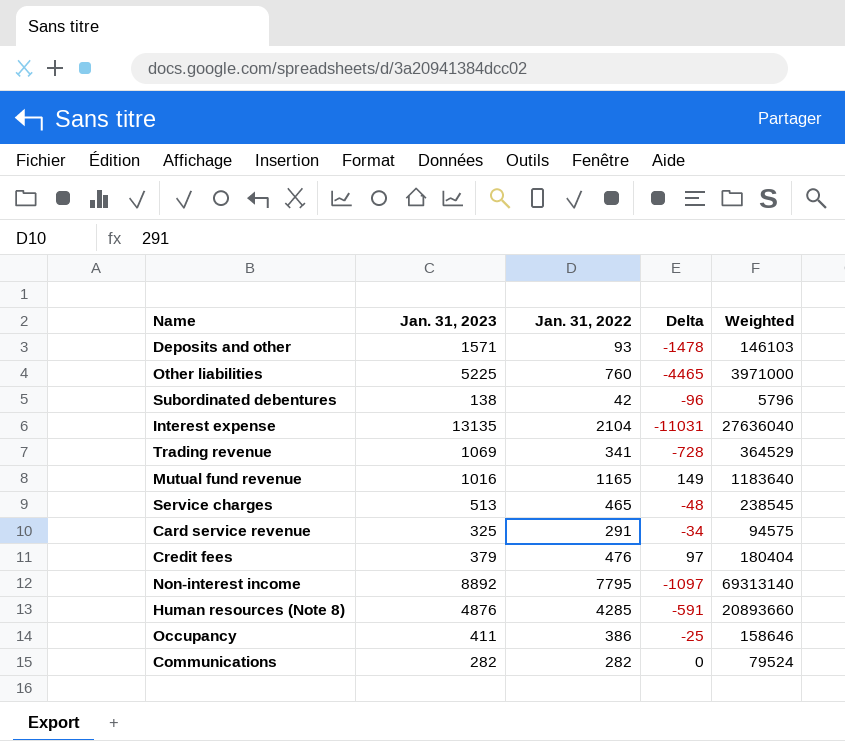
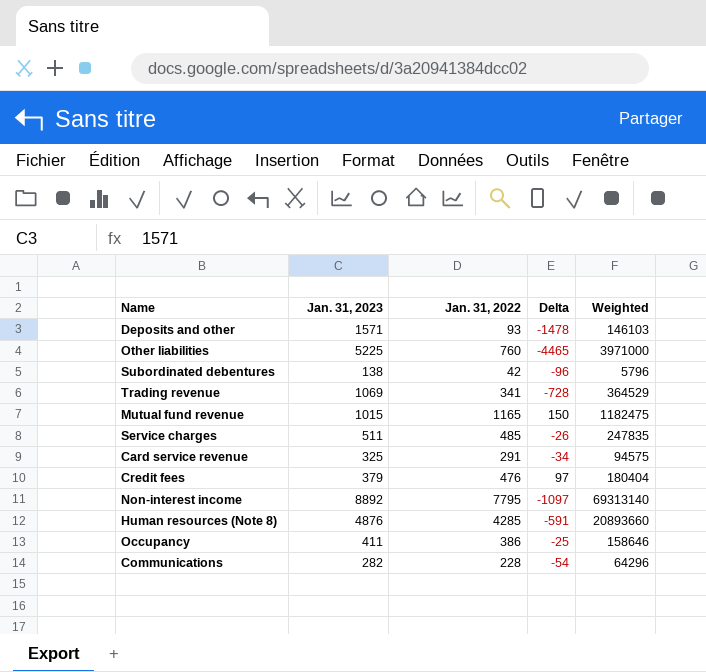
row Interest expense: 13135 | 2104 | -11031 | 27636040 -> none
Mutual fund revenue | Jan. 31, 2023: 1016 -> 1015
Mutual fund revenue | Delta: 149 -> 150
Mutual fund revenue | Weighted: 1183640 -> 1182475
Service charges | Jan. 31, 2023: 513 -> 511
Service charges | Jan. 31, 2022: 465 -> 485
Service charges | Delta: -48 -> -26
Service charges | Weighted: 238545 -> 247835
Communications | Jan. 31, 2022: 282 -> 228
Communications | Delta: 0 -> -54
Communications | Weighted: 79524 -> 64296

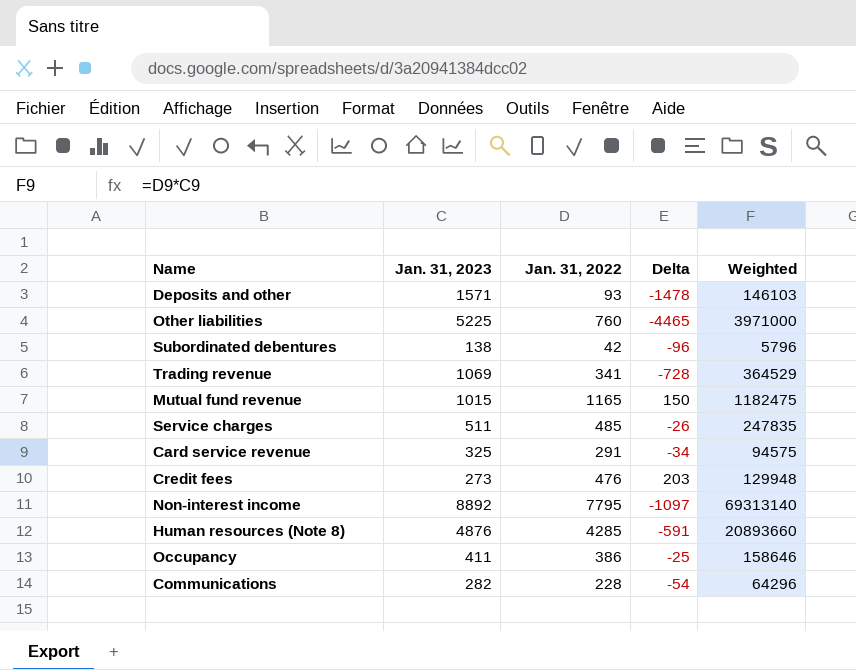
Credit fees | Jan. 31, 2023: 379 -> 273
Credit fees | Delta: 97 -> 203
Credit fees | Weighted: 180404 -> 129948

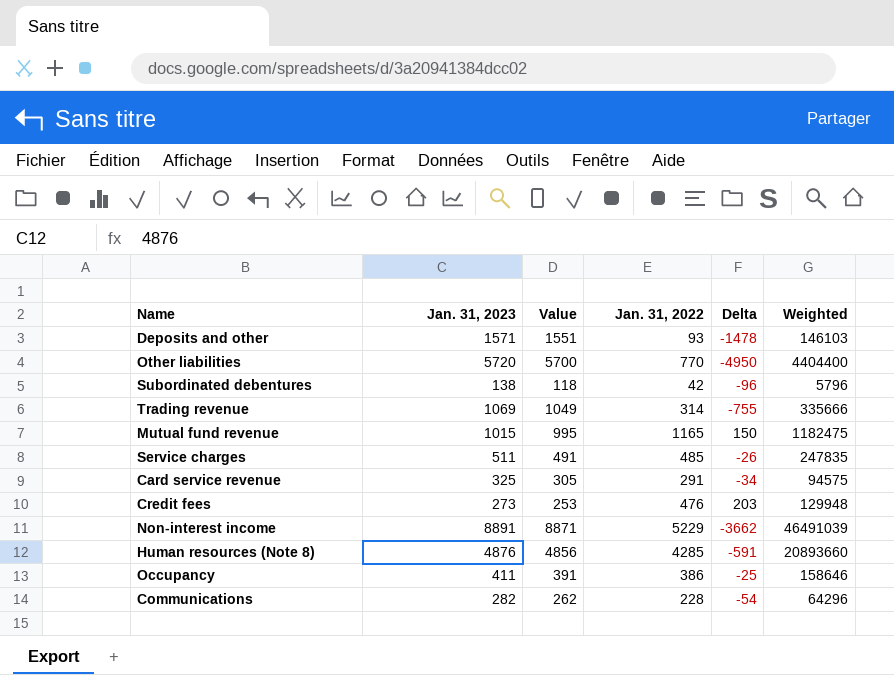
column Value | formula: none -> [Jan. 31, 2023] - 20
Other liabilities | Jan. 31, 2023: 5225 -> 5720
Other liabilities | Jan. 31, 2022: 760 -> 770
Other liabilities | Delta: -4465 -> -4950
Other liabilities | Weighted: 3971000 -> 4404400
Trading revenue | Jan. 31, 2022: 341 -> 314
Trading revenue | Delta: -728 -> -755
Trading revenue | Weighted: 364529 -> 335666
Non-interest income | Jan. 31, 2023: 8892 -> 8891
Non-interest income | Jan. 31, 2022: 7795 -> 5229
Non-interest income | Delta: -1097 -> -3662
Non-interest income | Weighted: 69313140 -> 46491039

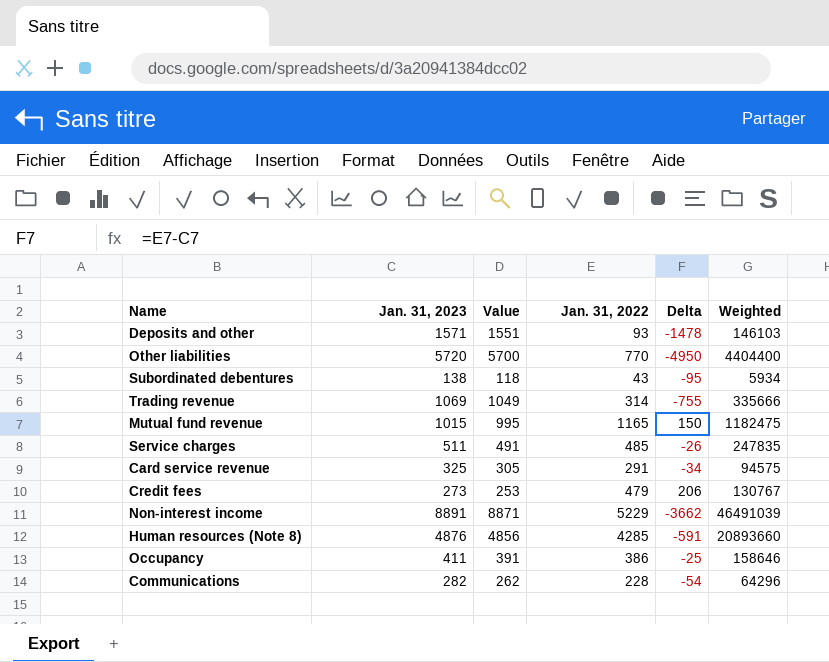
Subordinated debentures | Jan. 31, 2022: 42 -> 43
Subordinated debentures | Delta: -96 -> -95
Subordinated debentures | Weighted: 5796 -> 5934
Credit fees | Jan. 31, 2022: 476 -> 479
Credit fees | Delta: 203 -> 206
Credit fees | Weighted: 129948 -> 130767

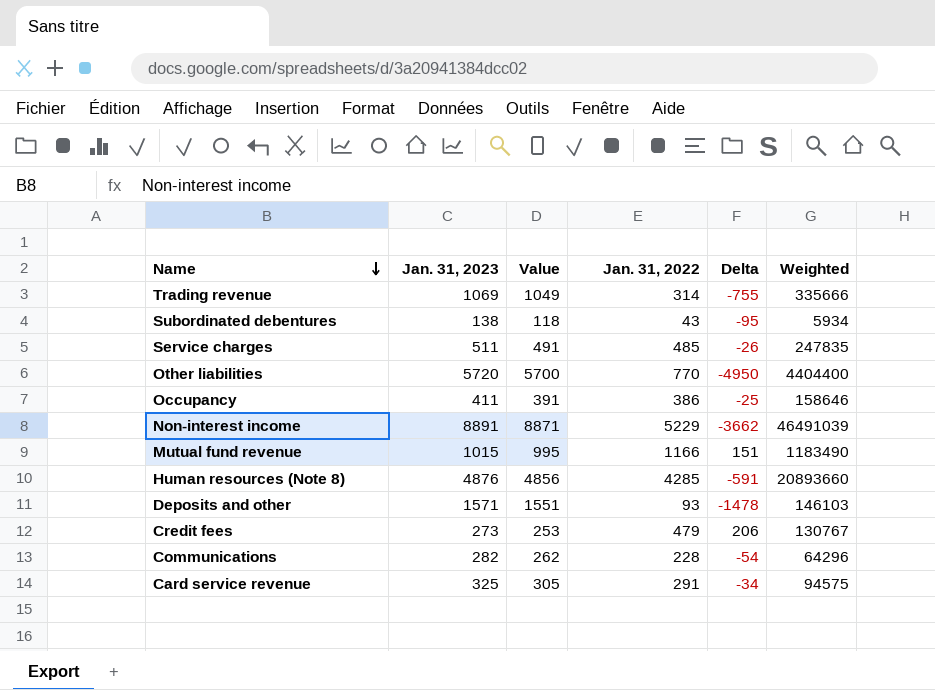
row order: none -> Name descending
Mutual fund revenue | Jan. 31, 2022: 1165 -> 1166
Mutual fund revenue | Delta: 150 -> 151
Mutual fund revenue | Weighted: 1182475 -> 1183490

